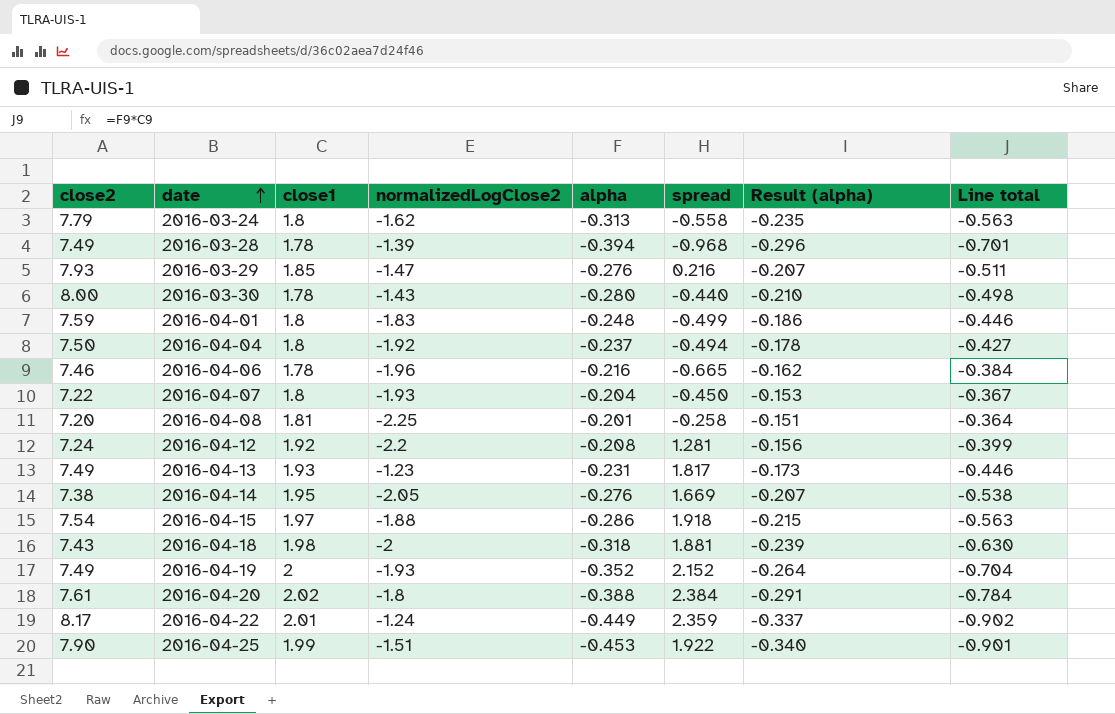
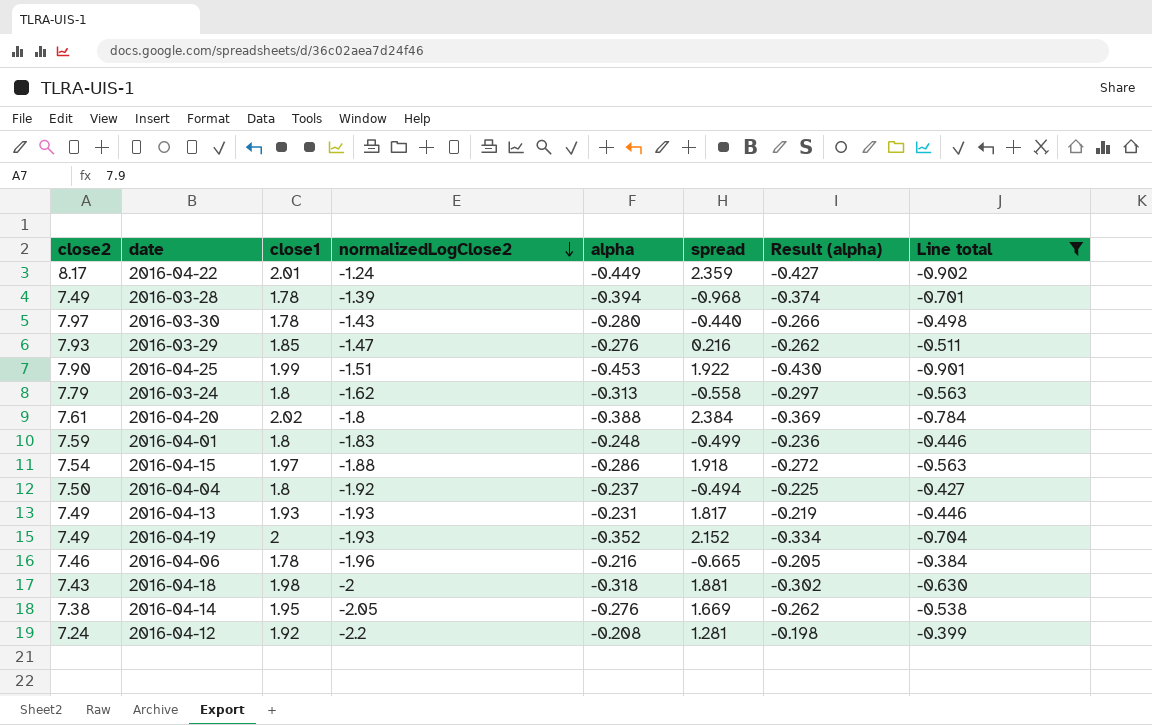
filter: none -> Line total <= -0.384
row order: date ascending -> normalizedLogClose2 descending
column Result (alpha) | formula: [alpha] * 0.75 -> [alpha] * 0.95
2016-03-30 | close2: 8.00 -> 7.97
2016-04-13 | normalizedLogClose2: -1.23 -> -1.93

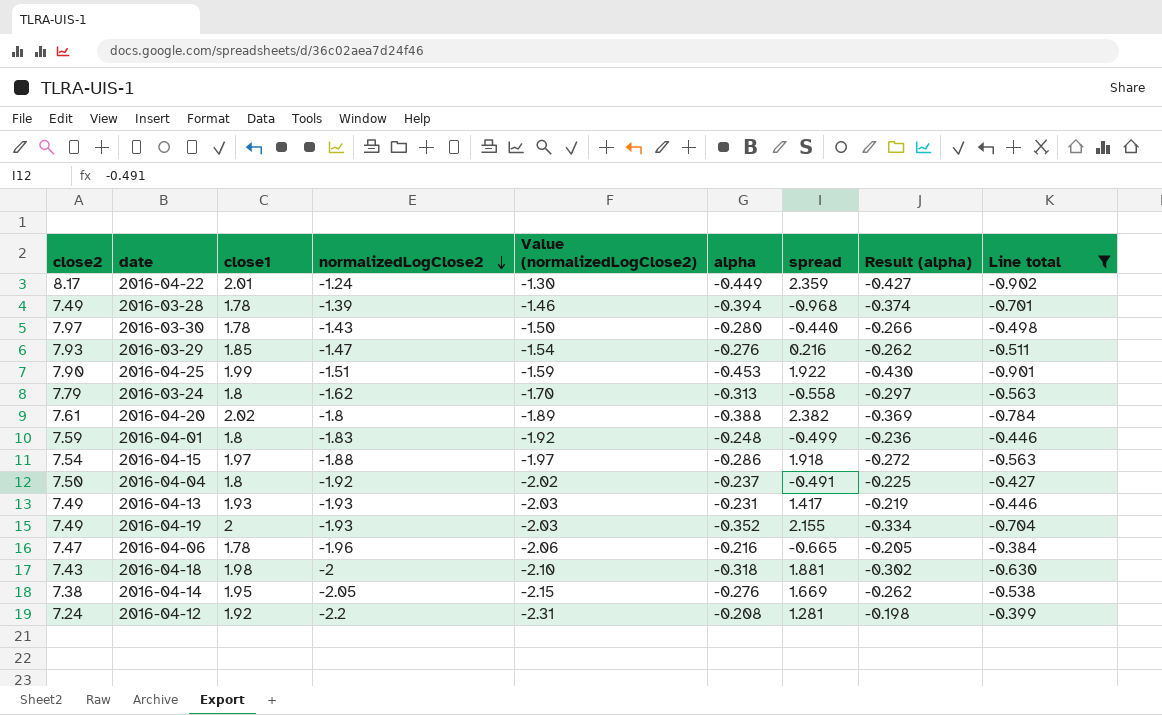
column Value (normalizedLogClose2) | formula: none -> [normalizedLogClose2] * 1.05
2016-04-20 | spread: 2.384 -> 2.382
2016-04-04 | spread: -0.494 -> -0.491
2016-04-13 | spread: 1.817 -> 1.417
2016-04-19 | spread: 2.152 -> 2.155
2016-04-06 | close2: 7.46 -> 7.47

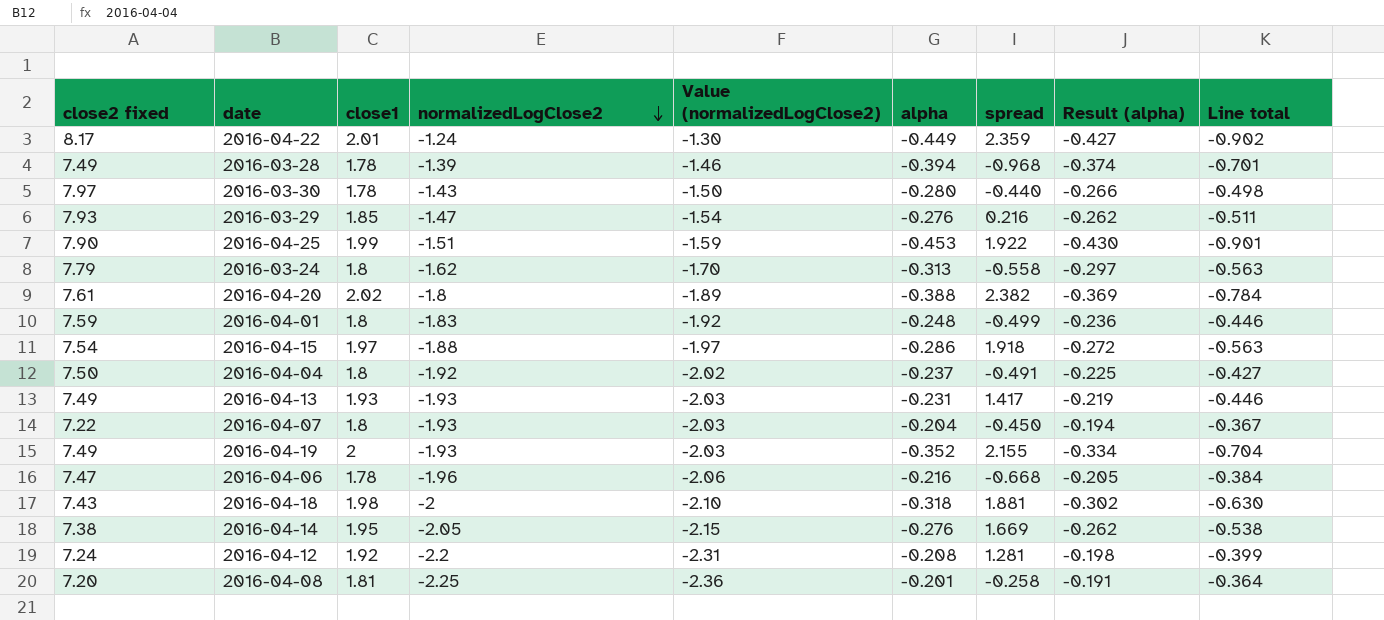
filter: Line total <= -0.384 -> none
column name: close2 -> close2 fixed
2016-04-06 | spread: -0.665 -> -0.668

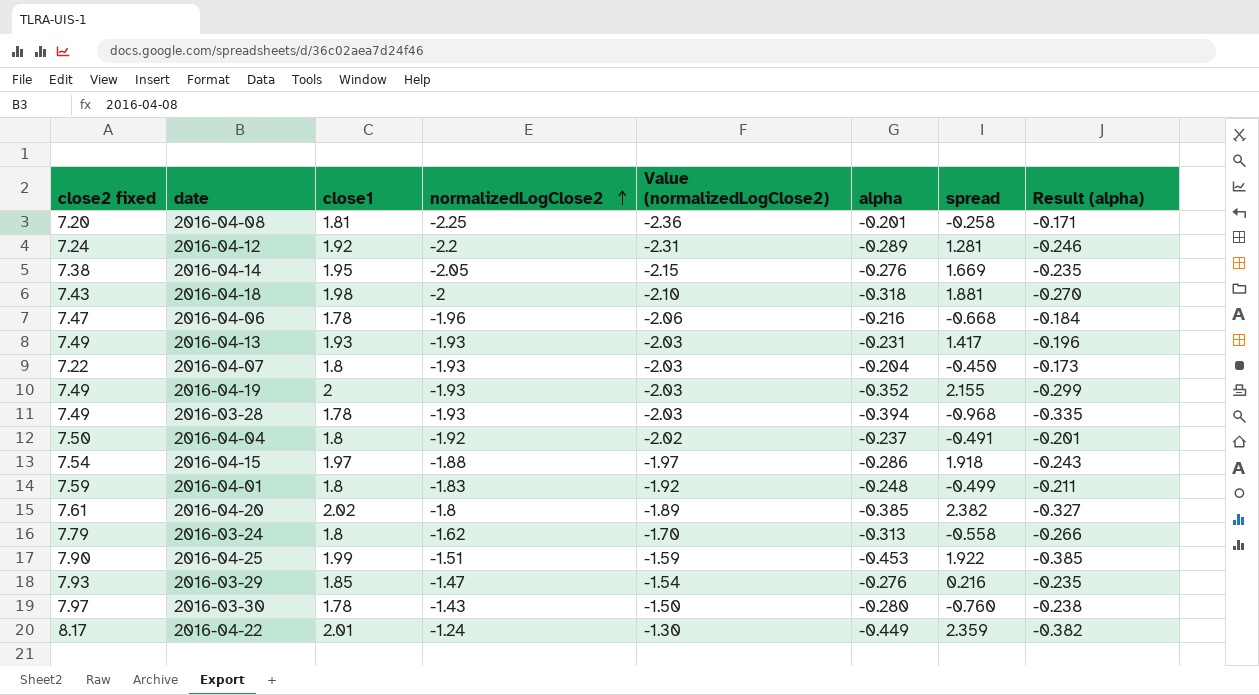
row order: normalizedLogClose2 descending -> normalizedLogClose2 ascending
column Line total | formula: [close1] * [alpha] -> none
column Result (alpha) | formula: [alpha] * 0.95 -> [alpha] * 0.85
2016-04-12 | alpha: -0.208 -> -0.289
2016-03-28 | normalizedLogClose2: -1.39 -> -1.93
2016-03-28 | Value (normalizedLogClose2): -1.46 -> -2.03
2016-04-20 | alpha: -0.388 -> -0.385
2016-03-30 | spread: -0.440 -> -0.760

